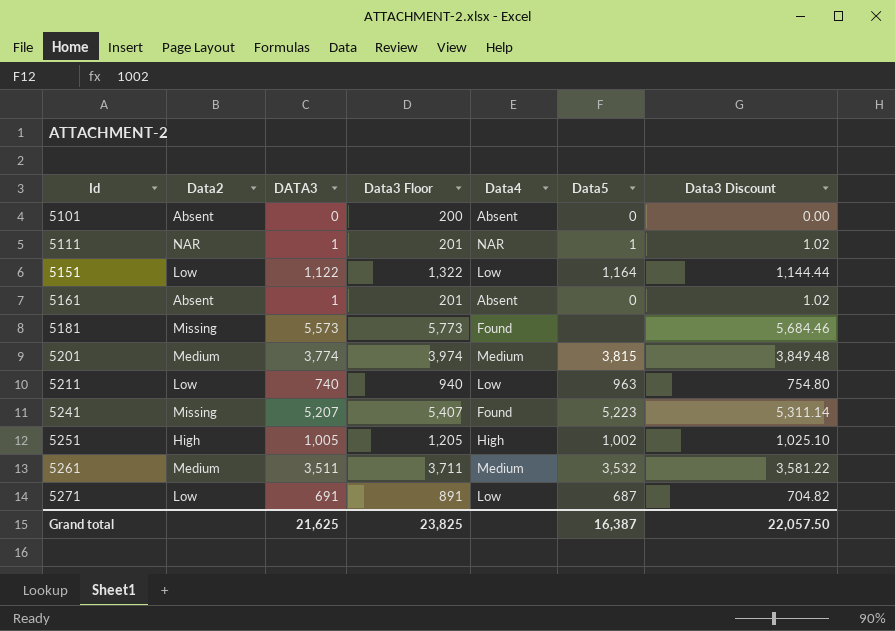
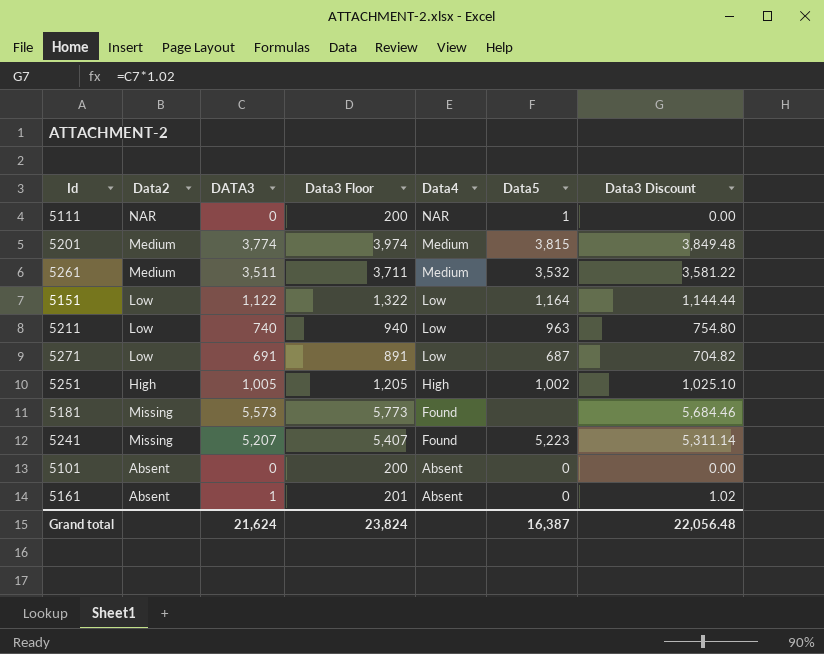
row order: Id ascending -> Data4 descending
5111 | DATA3: 1 -> 0
5111 | Data3 Floor: 201 -> 200
5111 | Data3 Discount: 1.02 -> 0.00
Grand total | DATA3: 21,625 -> 21,624
Grand total | Data3 Floor: 23,825 -> 23,824
Grand total | Data3 Discount: 22,057.50 -> 22,056.48

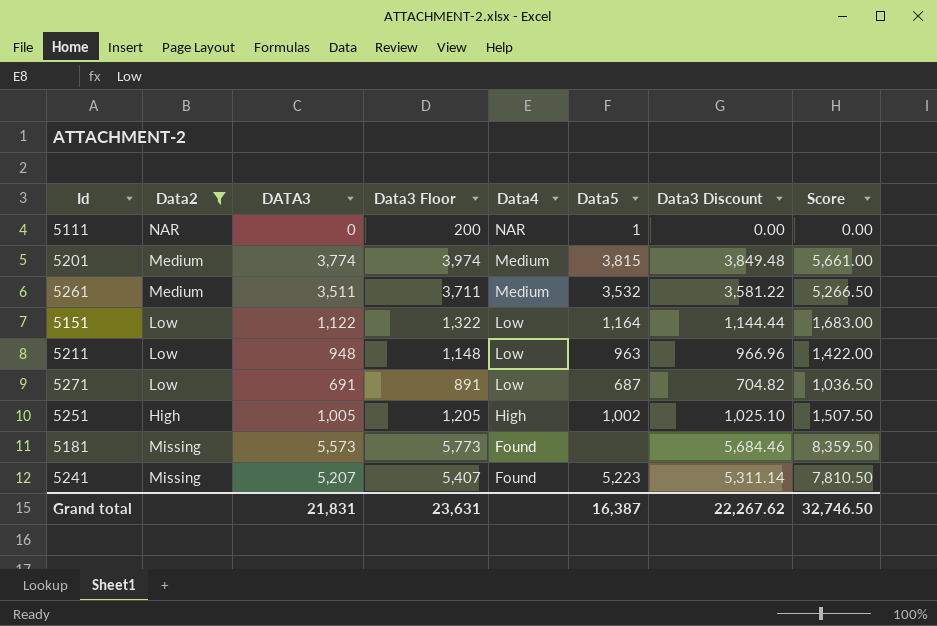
filter: none -> Data2 != Absent
column Score | formula: none -> [DATA3] * 1.5
5211 | DATA3: 740 -> 948
5211 | Data3 Floor: 940 -> 1,148
5211 | Data3 Discount: 754.80 -> 966.96
Grand total | DATA3: 21,624 -> 21,831
Grand total | Data3 Floor: 23,824 -> 23,631
Grand total | Data3 Discount: 22,056.48 -> 22,267.62

